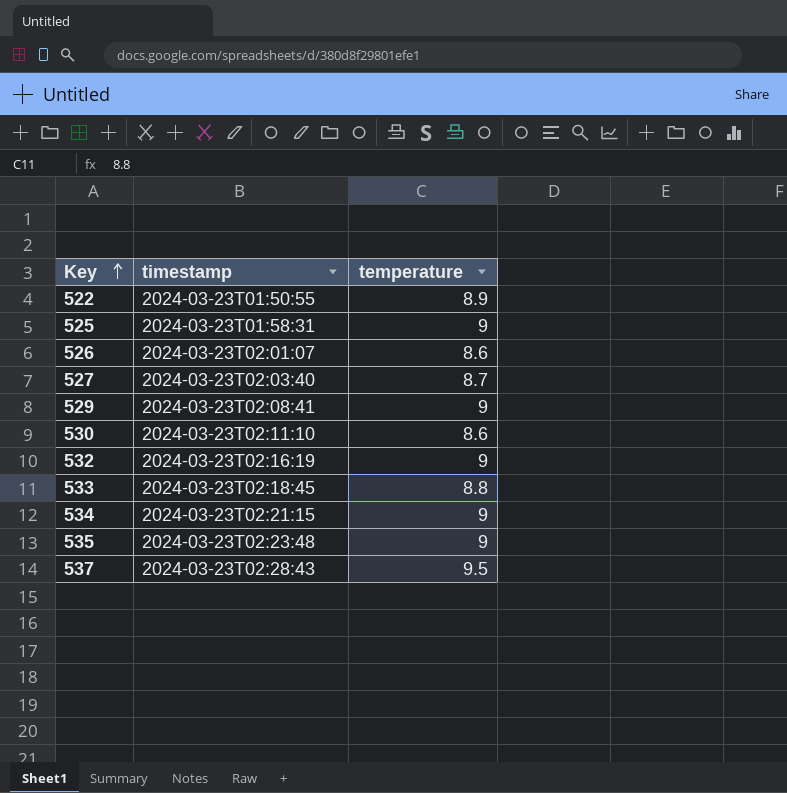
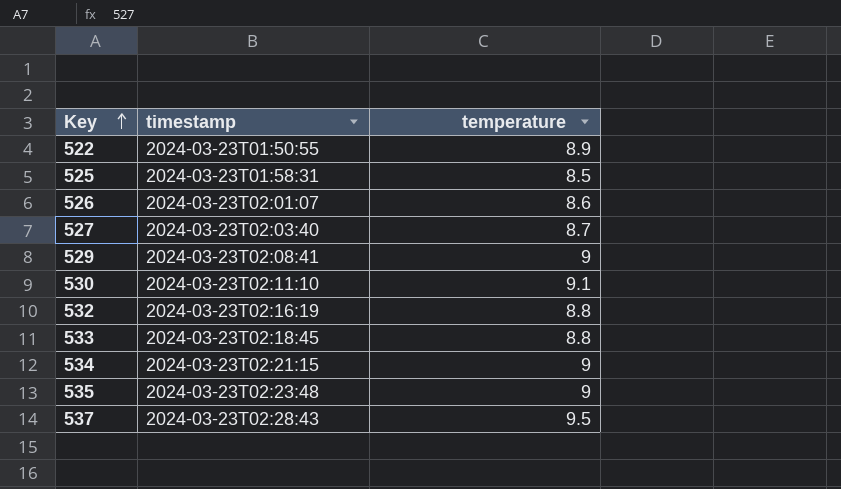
525 | temperature: 9 -> 8.5
530 | temperature: 8.6 -> 9.1
532 | temperature: 9 -> 8.8

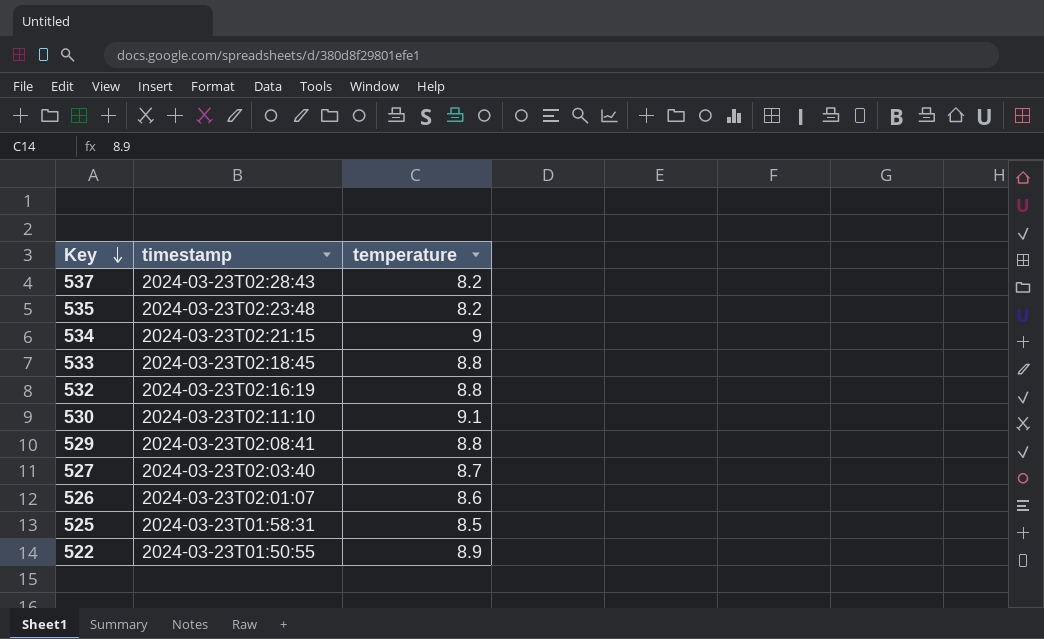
row order: Key ascending -> Key descending
537 | temperature: 9.5 -> 8.2
535 | temperature: 9 -> 8.2
529 | temperature: 9 -> 8.8

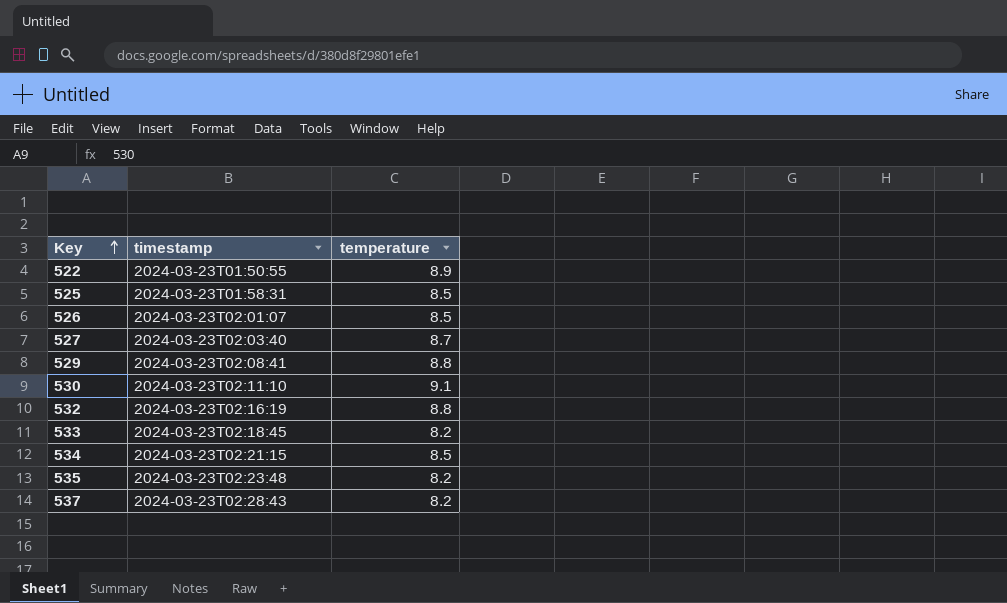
row order: Key descending -> Key ascending
526 | temperature: 8.6 -> 8.5
533 | temperature: 8.8 -> 8.2
534 | temperature: 9 -> 8.5

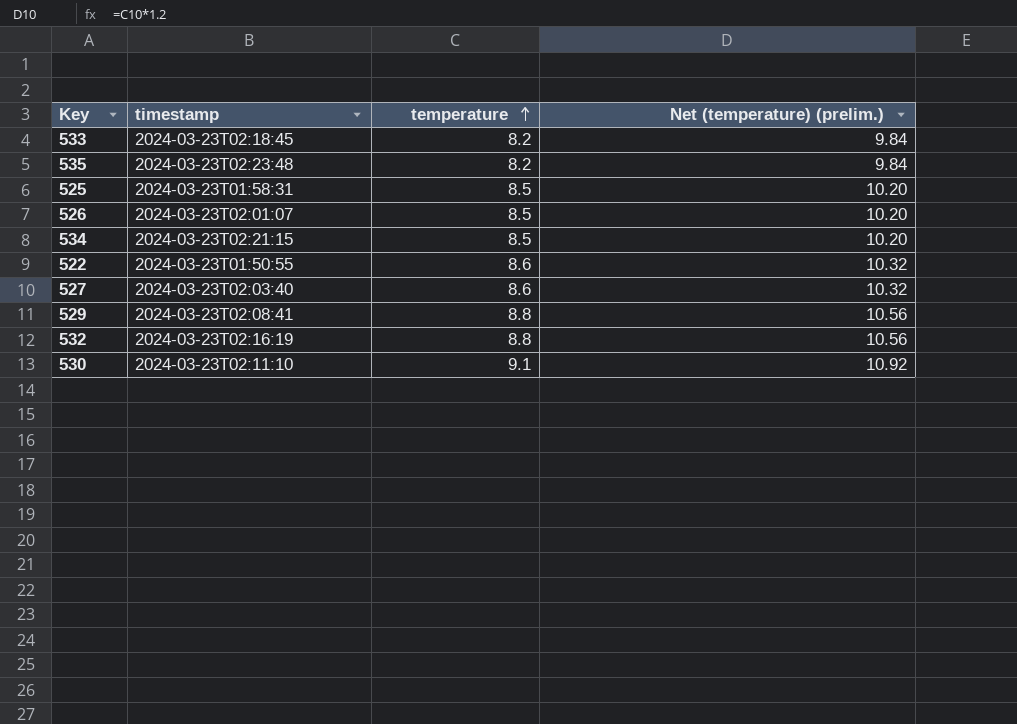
row order: Key ascending -> temperature ascending
column Net (temperature) (prelim.) | formula: none -> [temperature] * 1.2
row 537: 2024-03-23T02:28:43 | 8.2 -> none
522 | temperature: 8.9 -> 8.6
527 | temperature: 8.7 -> 8.6

